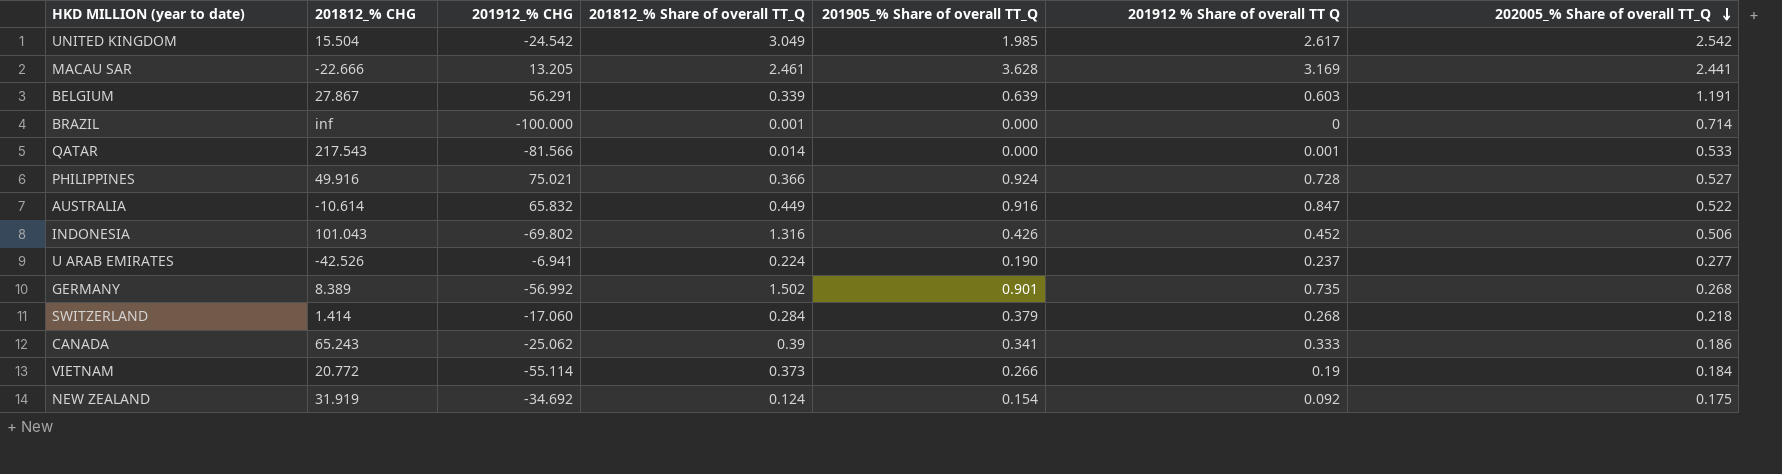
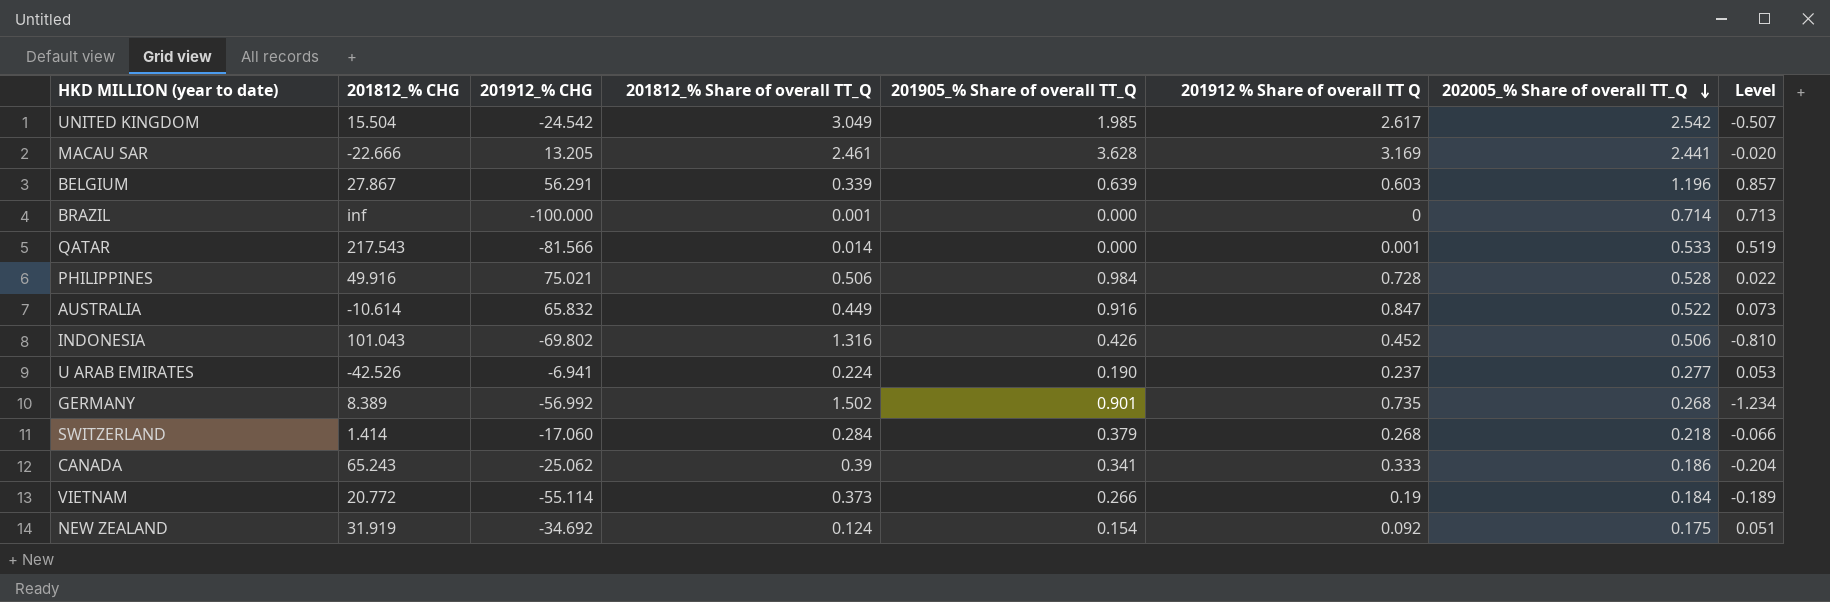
column Level | formula: none -> [202005_% Share of overall TT_Q] - [201812_% Share of overall TT_Q]
BELGIUM | 202005_% Share of overall TT_Q: 1.191 -> 1.196
PHILIPPINES | 201812_% Share of overall TT_Q: 0.366 -> 0.506
PHILIPPINES | 201905_% Share of overall TT_Q: 0.924 -> 0.984
PHILIPPINES | 202005_% Share of overall TT_Q: 0.527 -> 0.528

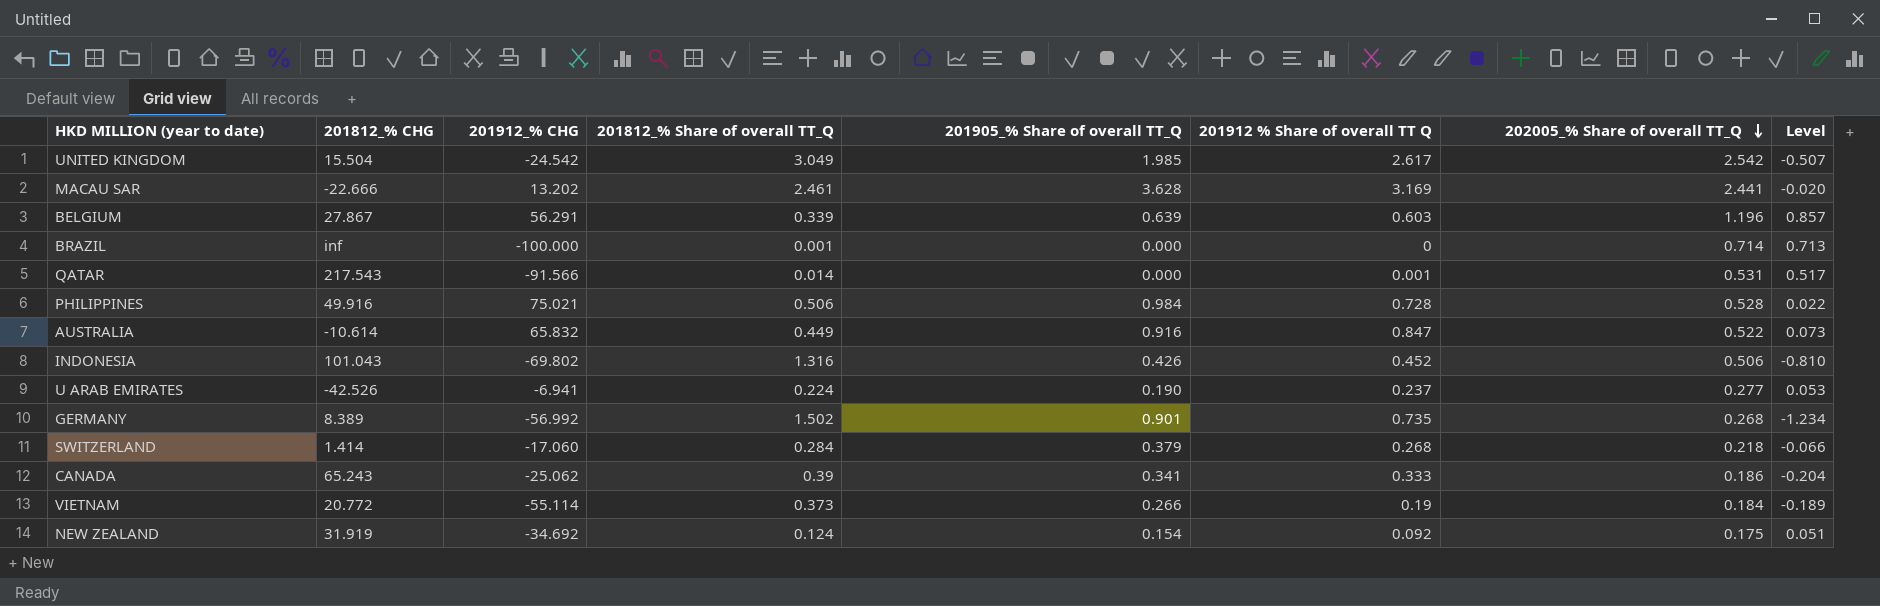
MACAU SAR | 201912_% CHG: 13.205 -> 13.202
QATAR | 201912_% CHG: -81.566 -> -91.566
QATAR | 202005_% Share of overall TT_Q: 0.533 -> 0.531
QATAR | Level: 0.519 -> 0.517

